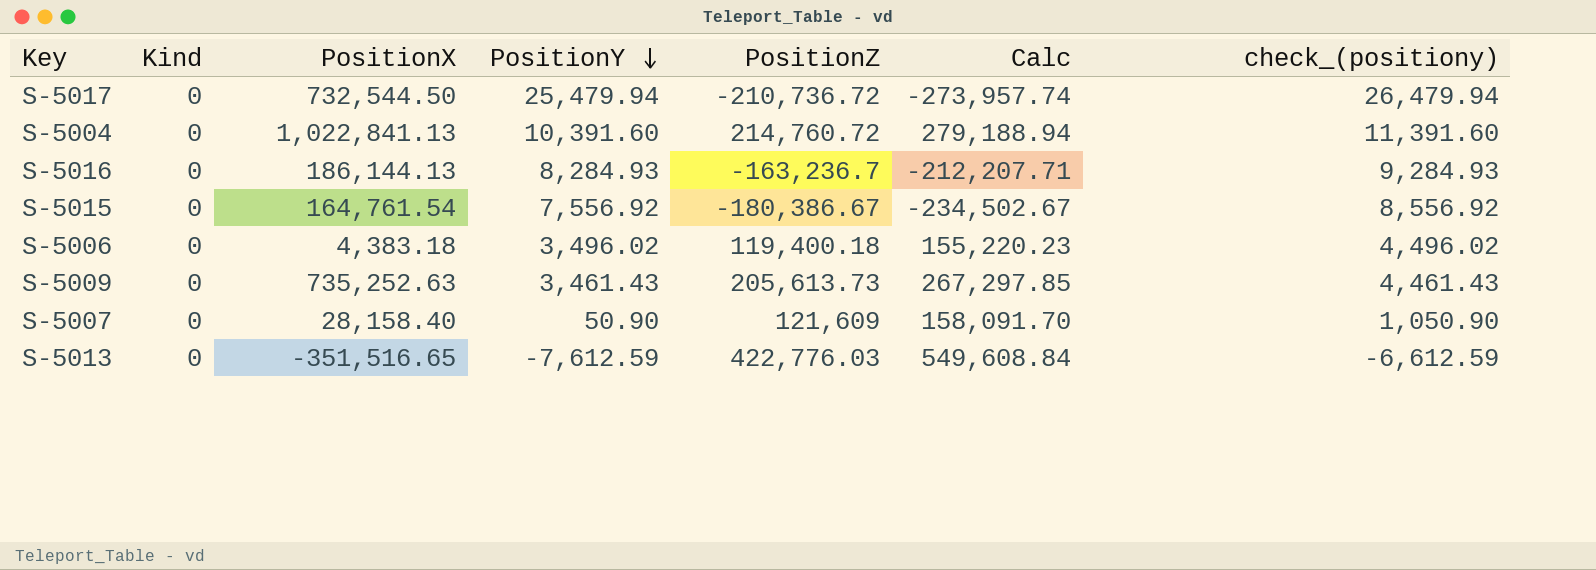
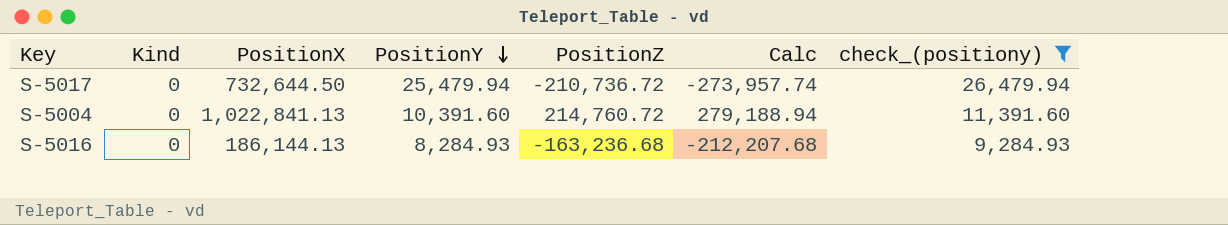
filter: none -> check_(positiony) >= 9,284.93
S-5017 | PositionX: 732,544.50 -> 732,644.50
S-5016 | PositionZ: -163,236.7 -> -163,236.68
S-5016 | Calc: -212,207.71 -> -212,207.68

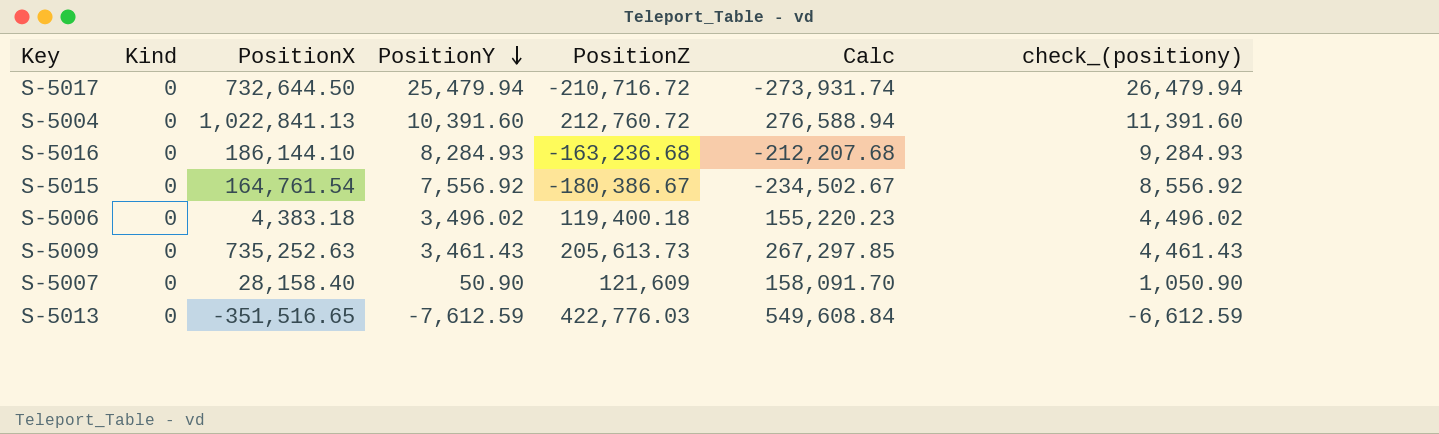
filter: check_(positiony) >= 9,284.93 -> none
S-5017 | PositionZ: -210,736.72 -> -210,716.72
S-5017 | Calc: -273,957.74 -> -273,931.74
S-5004 | PositionZ: 214,760.72 -> 212,760.72
S-5004 | Calc: 279,188.94 -> 276,588.94
S-5016 | PositionX: 186,144.13 -> 186,144.10

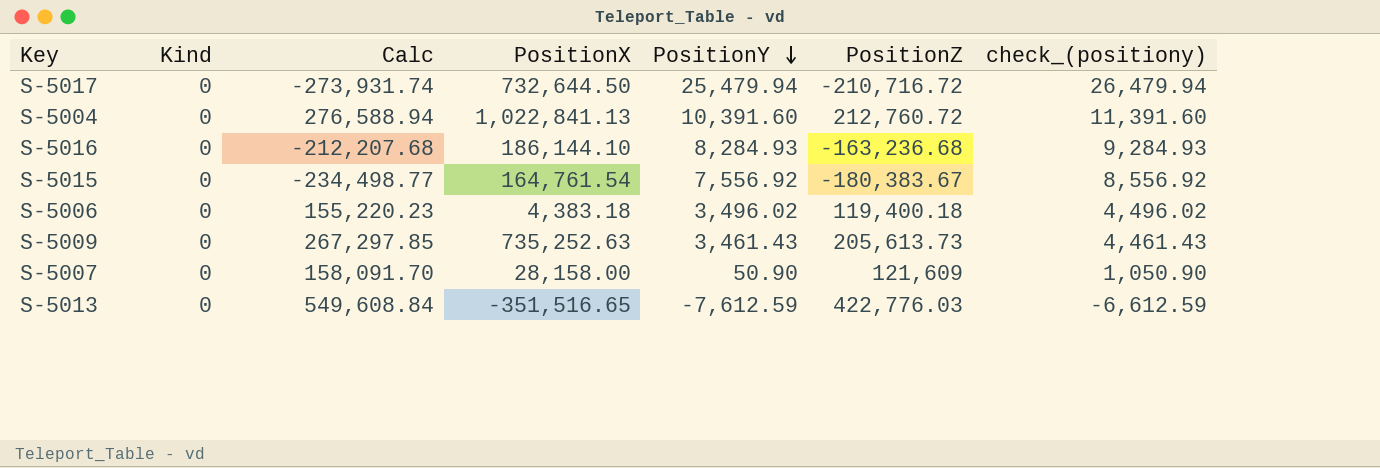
column Calc | position: 6 -> 3
S-5015 | Calc: -234,502.67 -> -234,498.77
S-5015 | PositionZ: -180,386.67 -> -180,383.67
S-5007 | PositionX: 28,158.40 -> 28,158.00

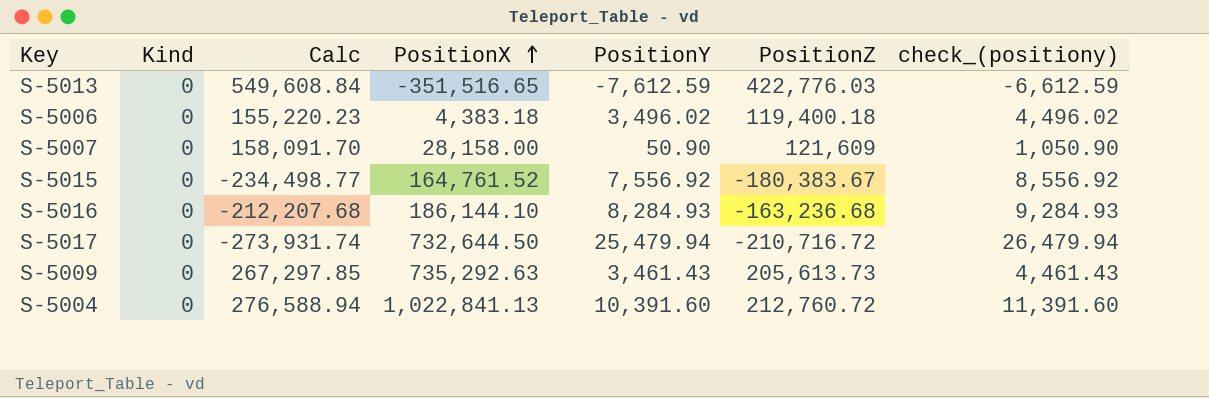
row order: PositionY descending -> PositionX ascending
S-5015 | PositionX: 164,761.54 -> 164,761.52
S-5009 | PositionX: 735,252.63 -> 735,292.63

